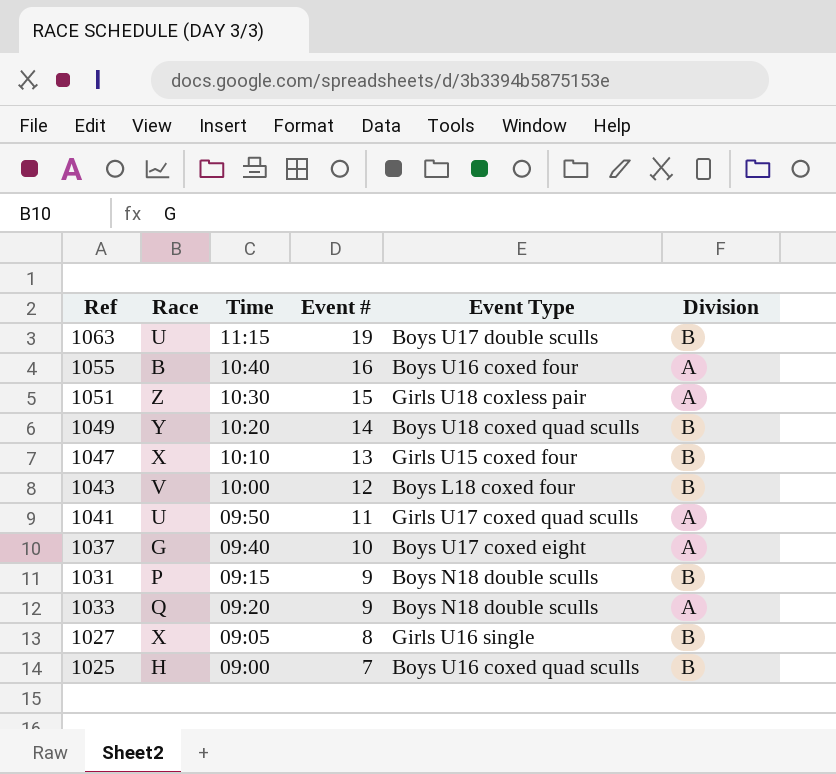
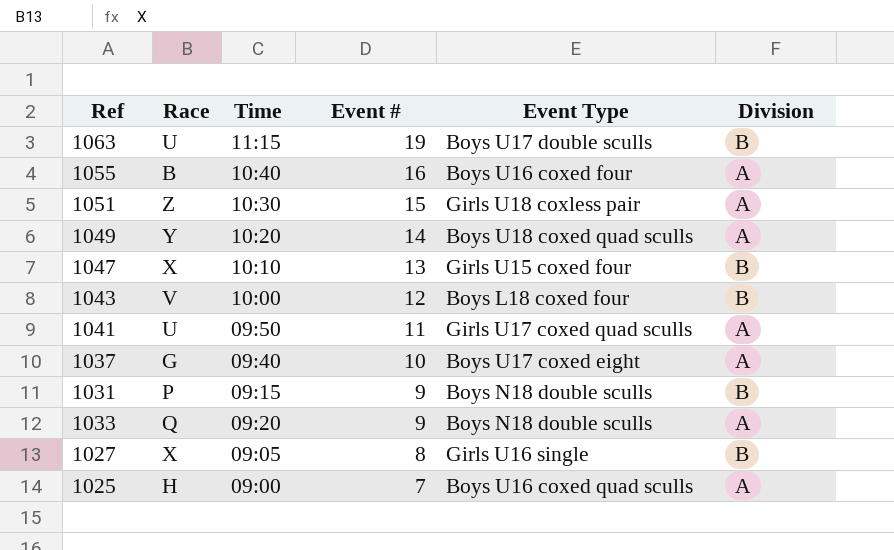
1049 | Division: B -> A
1025 | Division: B -> A

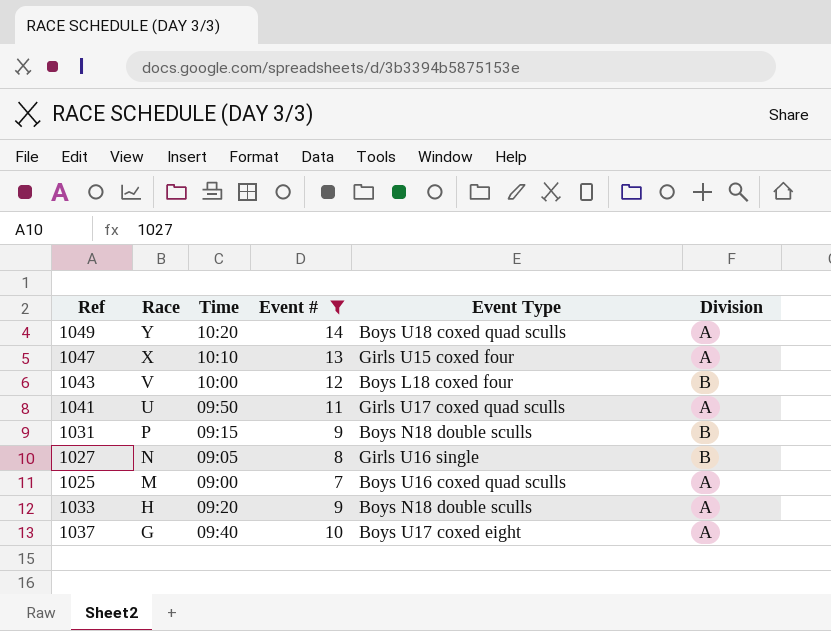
filter: none -> Event # <= 14
row order: Event # descending -> Race descending
1047 | Division: B -> A
1027 | Race: X -> N
1025 | Race: H -> M
1033 | Race: Q -> H

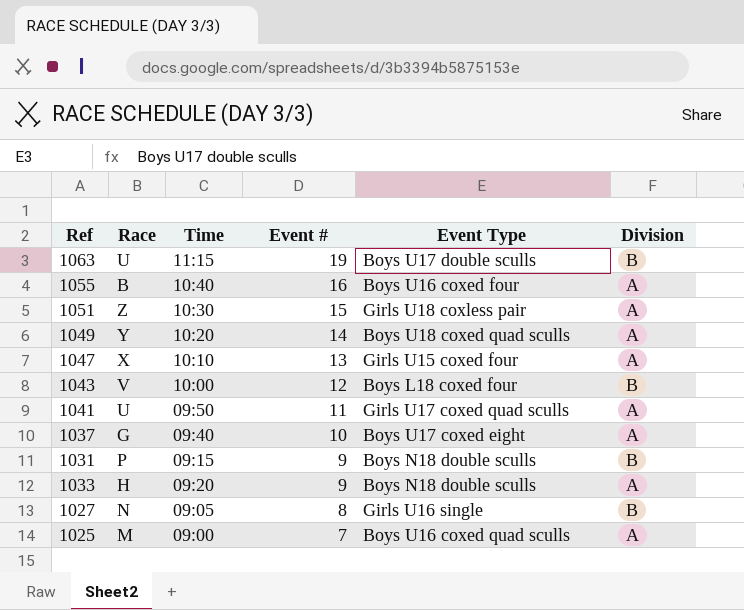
filter: Event # <= 14 -> none
row order: Race descending -> Event # descending

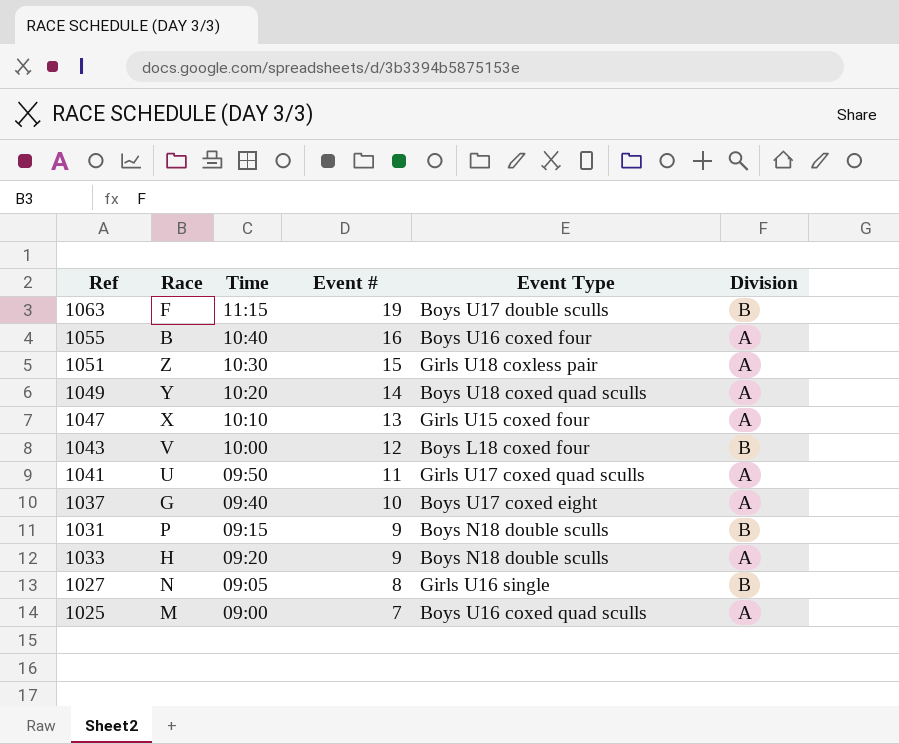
1063 | Race: U -> F

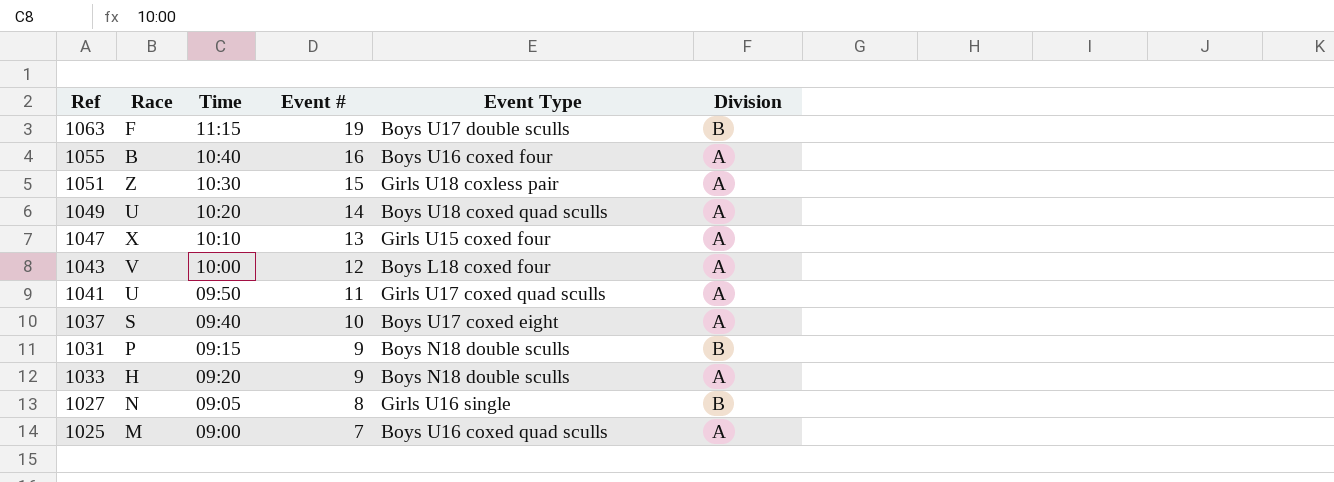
1049 | Race: Y -> U
1043 | Division: B -> A
1037 | Race: G -> S

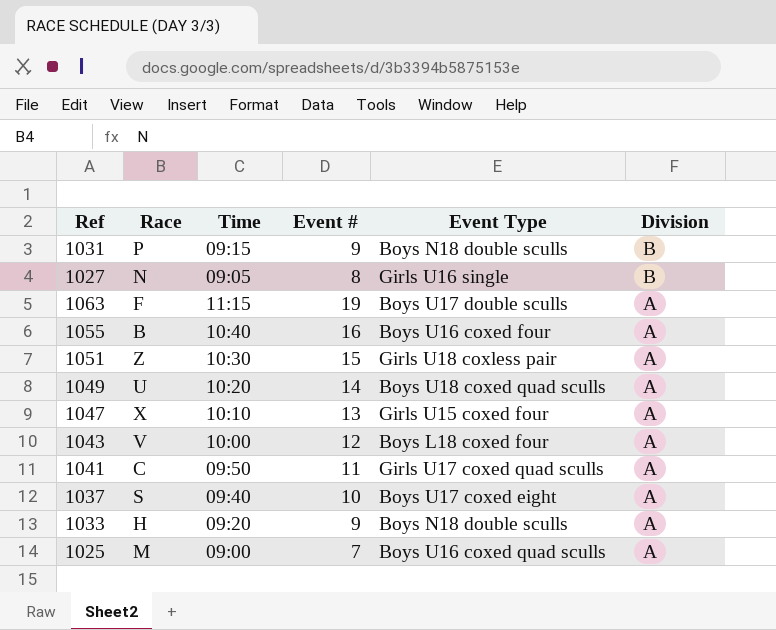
row order: Event # descending -> Division descending
1063 | Division: B -> A
1041 | Race: U -> C

